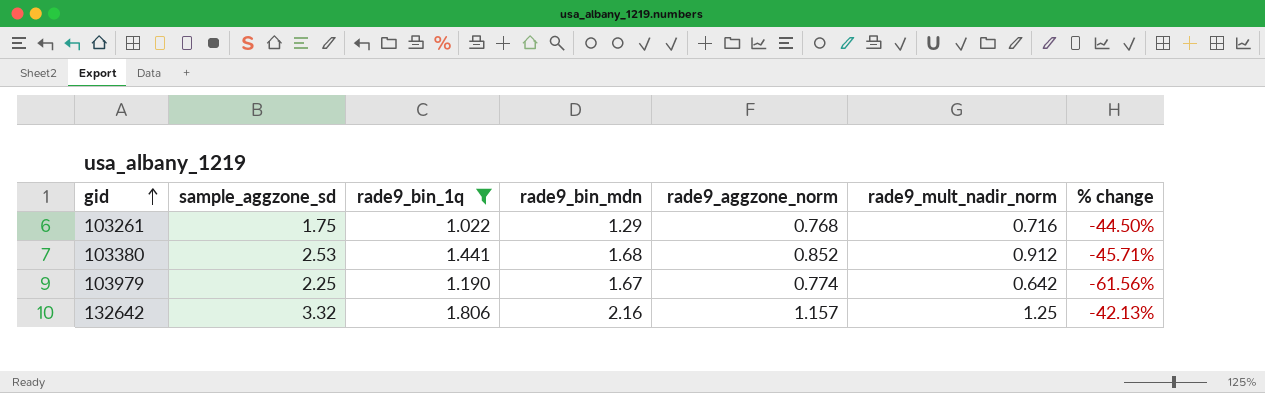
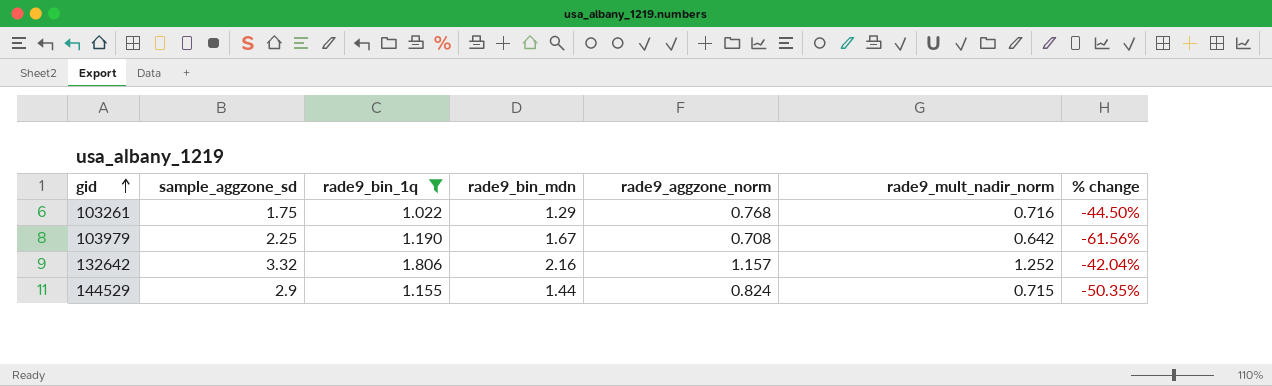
row 103380: 2.53 | 1.441 | 1.68 | 0.852 | 0.912 | -45.71% -> none
103979 | rade9_aggzone_norm: 0.774 -> 0.708
132642 | rade9_mult_nadir_norm: 1.25 -> 1.252
132642 | % change: -42.13% -> -42.04%
row 144529: none -> 2.9 | 1.155 | 1.44 | 0.824 | 0.715 | -50.35%

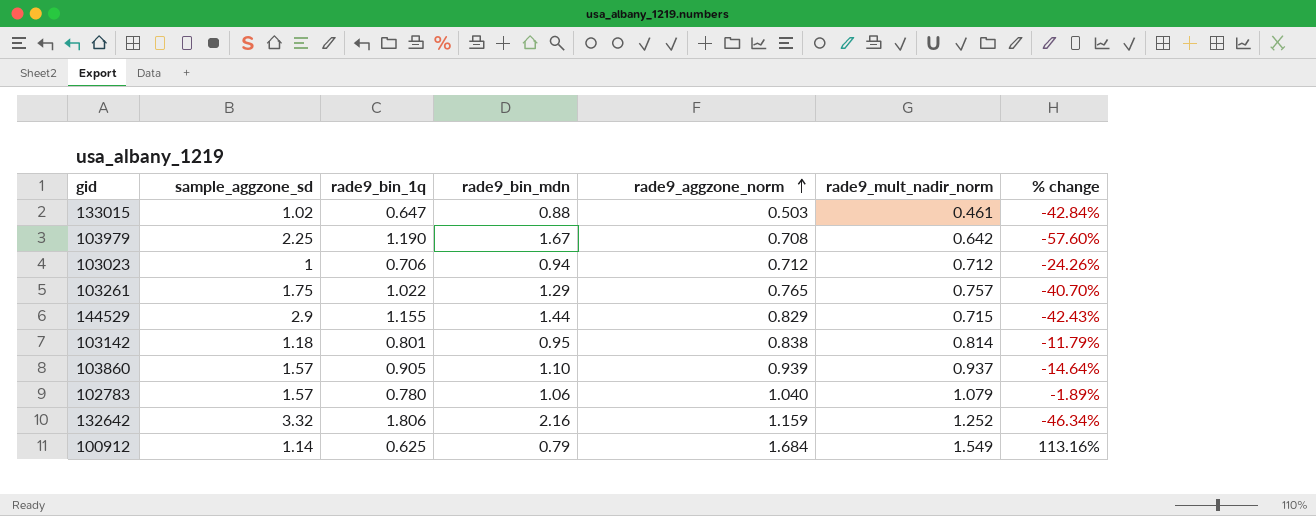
filter: rade9_bin_1q >= 1.022 -> none
row order: gid ascending -> rade9_aggzone_norm ascending
column % change | formula: ([rade9_mult_nadir_norm] - [rade9_bin_mdn]) / [rade9_bin_mdn] -> ([rade9_aggzone_norm] - [rade9_bin_mdn]) / [rade9_bin_mdn]
103261 | rade9_aggzone_norm: 0.768 -> 0.765
103261 | rade9_mult_nadir_norm: 0.716 -> 0.757
144529 | rade9_aggzone_norm: 0.824 -> 0.829
132642 | rade9_aggzone_norm: 1.157 -> 1.159

